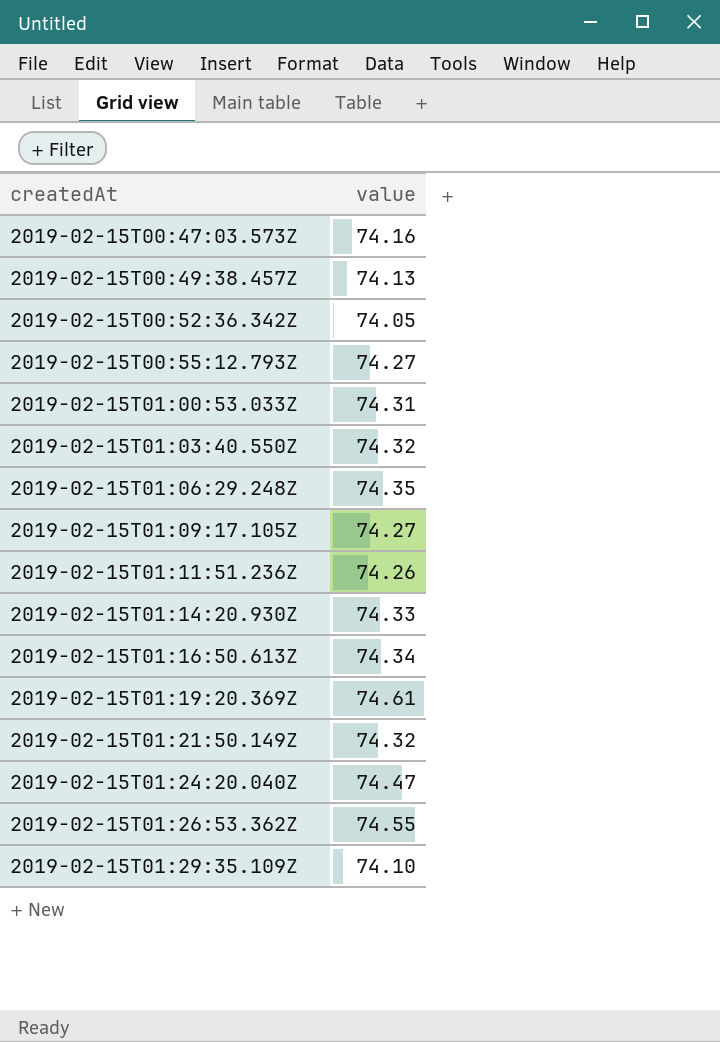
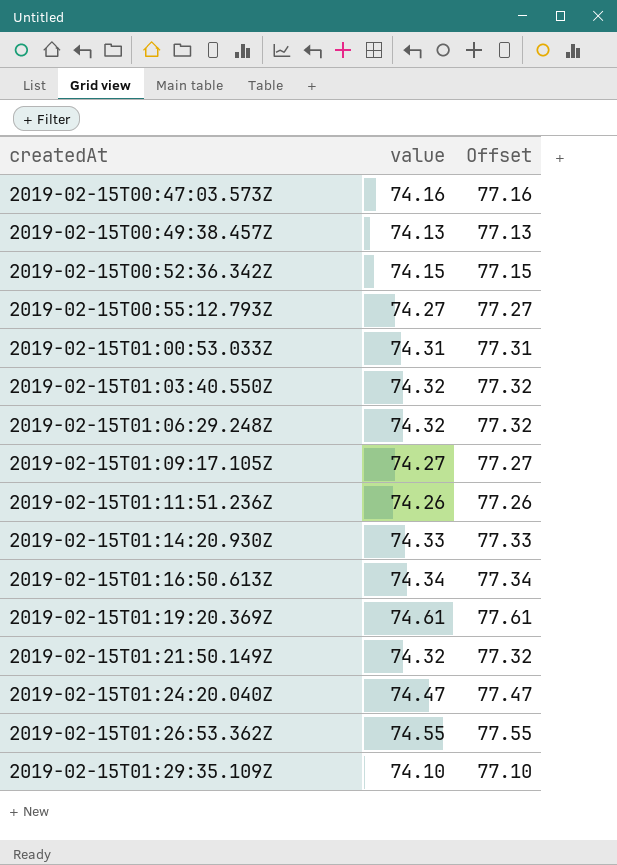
column Offset | formula: none -> [value] + 3
2019-02-15T00:52:36.342Z | value: 74.05 -> 74.15
2019-02-15T01:06:29.248Z | value: 74.35 -> 74.32

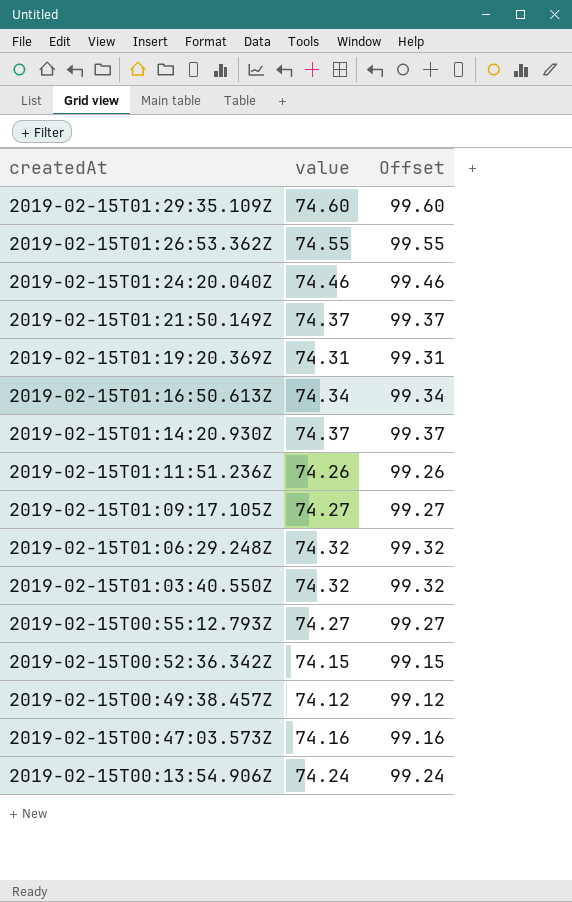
row order: createdAt ascending -> createdAt descending
column Offset | formula: [value] + 3 -> [value] + 25
row 2019-02-15T01:00:53.033Z: 74.31 | 77.31 -> none
2019-02-15T01:29:35.109Z | value: 74.10 -> 74.60
2019-02-15T01:24:20.040Z | value: 74.47 -> 74.46
2019-02-15T01:21:50.149Z | value: 74.32 -> 74.37
2019-02-15T01:19:20.369Z | value: 74.61 -> 74.31
2019-02-15T01:14:20.930Z | value: 74.33 -> 74.37
2019-02-15T00:49:38.457Z | value: 74.13 -> 74.12
row 2019-02-15T00:13:54.906Z: none -> 74.24 | 99.24

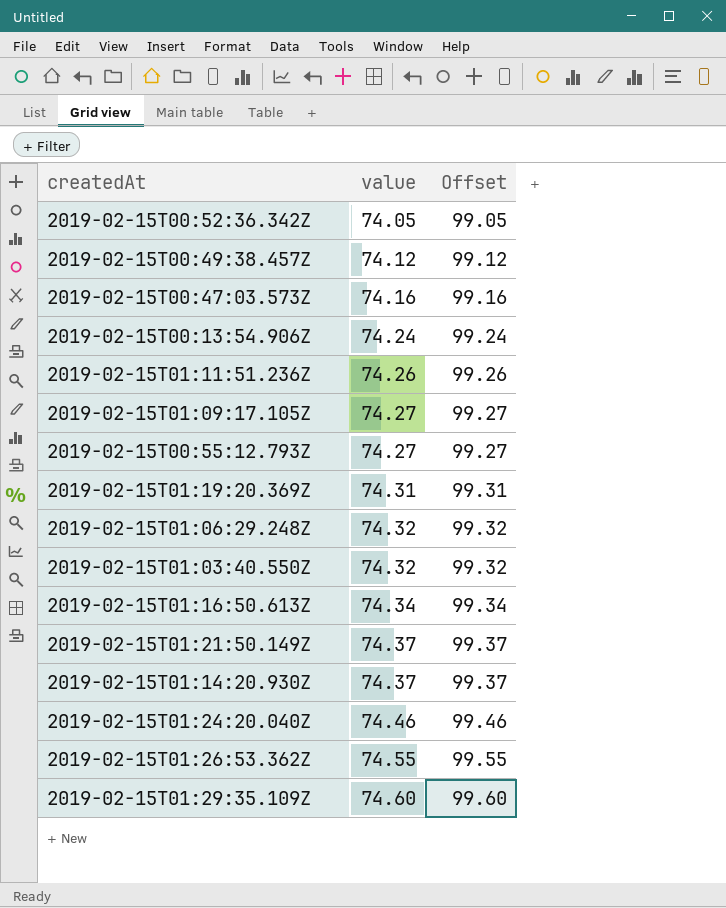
row order: createdAt descending -> value ascending
2019-02-15T00:52:36.342Z | value: 74.15 -> 74.05
2019-02-15T00:52:36.342Z | Offset: 99.15 -> 99.05

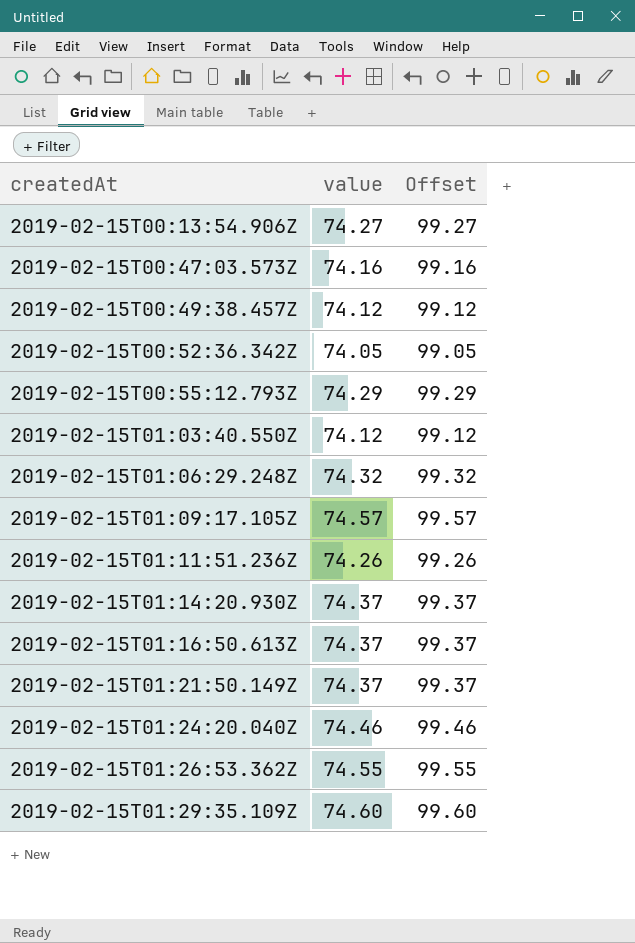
row order: value ascending -> createdAt ascending
row 2019-02-15T01:19:20.369Z: 74.31 | 99.31 -> none
2019-02-15T00:13:54.906Z | value: 74.24 -> 74.27
2019-02-15T00:13:54.906Z | Offset: 99.24 -> 99.27
2019-02-15T00:55:12.793Z | value: 74.27 -> 74.29
2019-02-15T00:55:12.793Z | Offset: 99.27 -> 99.29
2019-02-15T01:03:40.550Z | value: 74.32 -> 74.12
2019-02-15T01:03:40.550Z | Offset: 99.32 -> 99.12
2019-02-15T01:09:17.105Z | value: 74.27 -> 74.57
2019-02-15T01:09:17.105Z | Offset: 99.27 -> 99.57
2019-02-15T01:16:50.613Z | value: 74.34 -> 74.37
2019-02-15T01:16:50.613Z | Offset: 99.34 -> 99.37

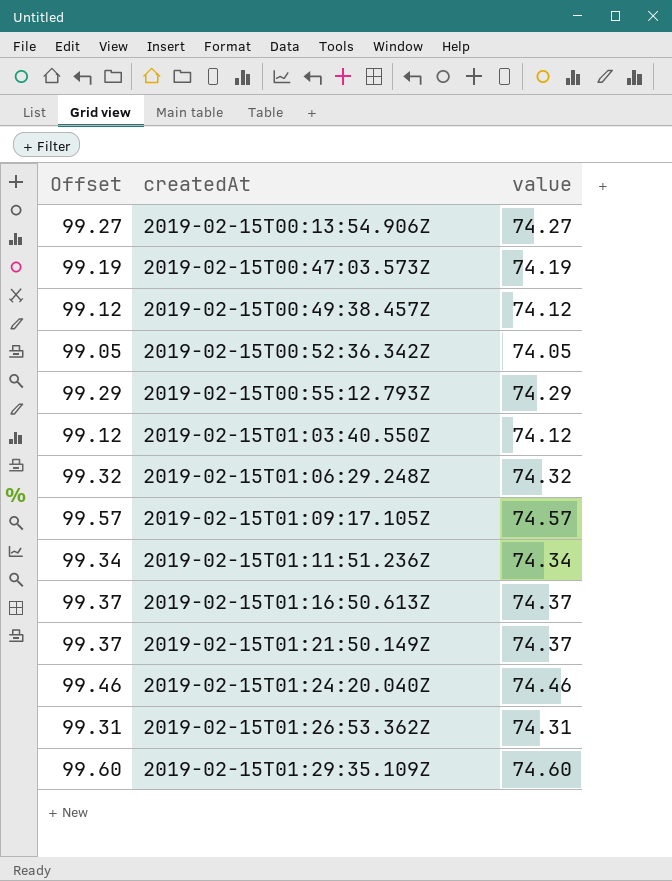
column Offset | position: 3 -> 1
row 2019-02-15T01:14:20.930Z: 74.37 | 99.37 -> none
2019-02-15T00:47:03.573Z | Offset: 99.16 -> 99.19
2019-02-15T00:47:03.573Z | value: 74.16 -> 74.19
2019-02-15T01:11:51.236Z | Offset: 99.26 -> 99.34
2019-02-15T01:11:51.236Z | value: 74.26 -> 74.34
2019-02-15T01:26:53.362Z | Offset: 99.55 -> 99.31
2019-02-15T01:26:53.362Z | value: 74.55 -> 74.31

